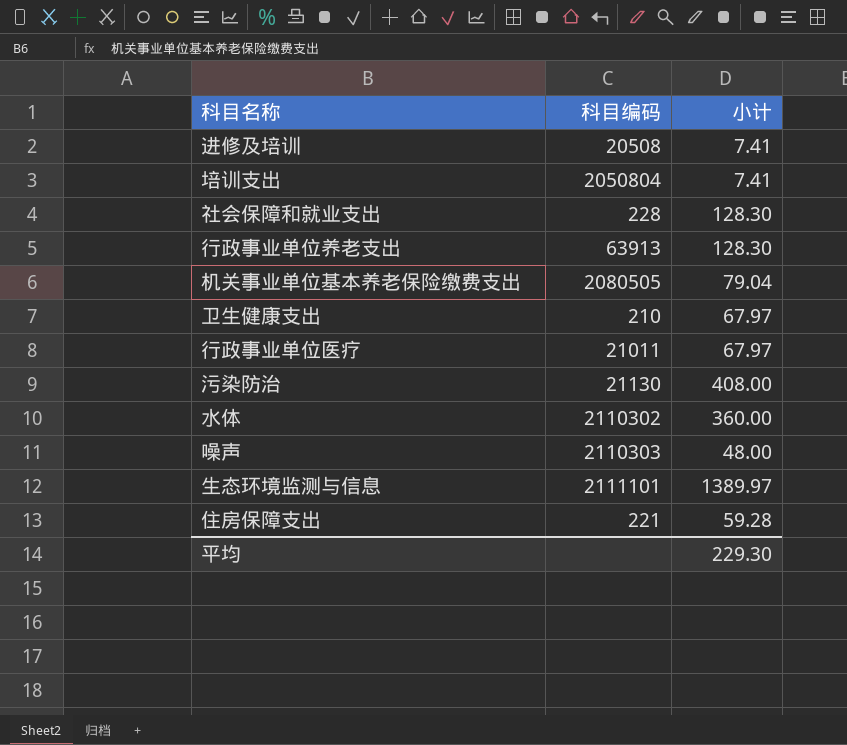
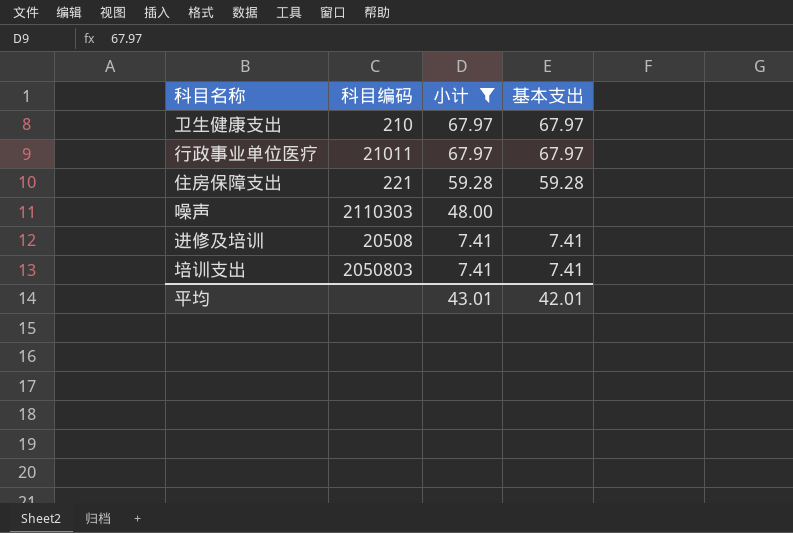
filter: none -> 小计 <= 67.97
row order: none -> 小计 descending
column 基本支出 | position: none -> 4
培训支出 | 科目编码: 2050804 -> 2050803
平均 | 小计: 229.30 -> 43.01

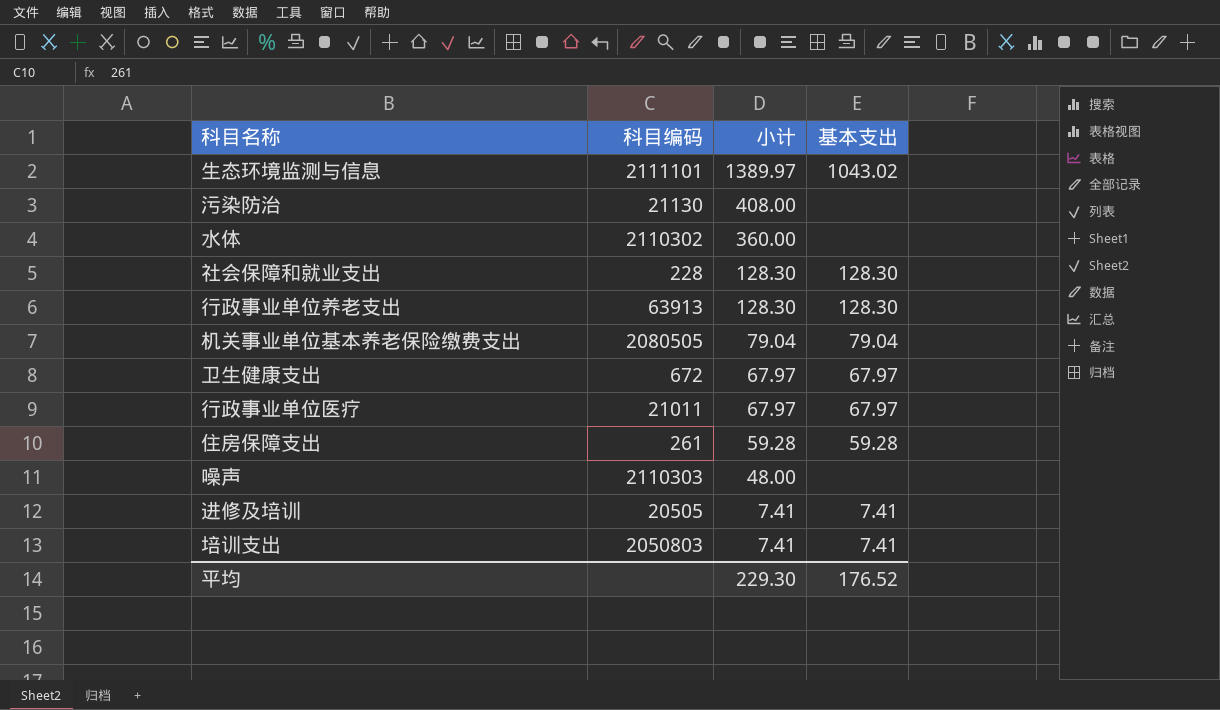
filter: 小计 <= 67.97 -> none
卫生健康支出 | 科目编码: 210 -> 672
住房保障支出 | 科目编码: 221 -> 261
进修及培训 | 科目编码: 20508 -> 20505
平均 | 小计: 43.01 -> 229.30
平均 | 基本支出: 42.01 -> 176.52

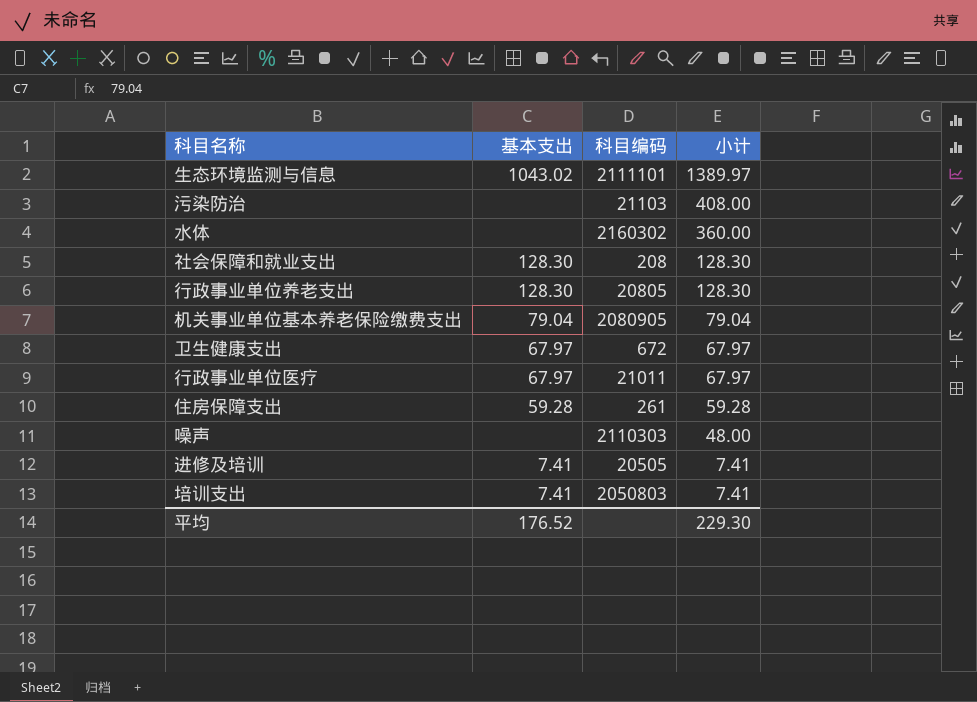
column 基本支出 | position: 4 -> 2
污染防治 | 科目编码: 21130 -> 21103
水体 | 科目编码: 2110302 -> 2160302
社会保障和就业支出 | 科目编码: 228 -> 208
行政事业单位养老支出 | 科目编码: 63913 -> 20805
机关事业单位基本养老保险缴费支出 | 科目编码: 2080505 -> 2080905

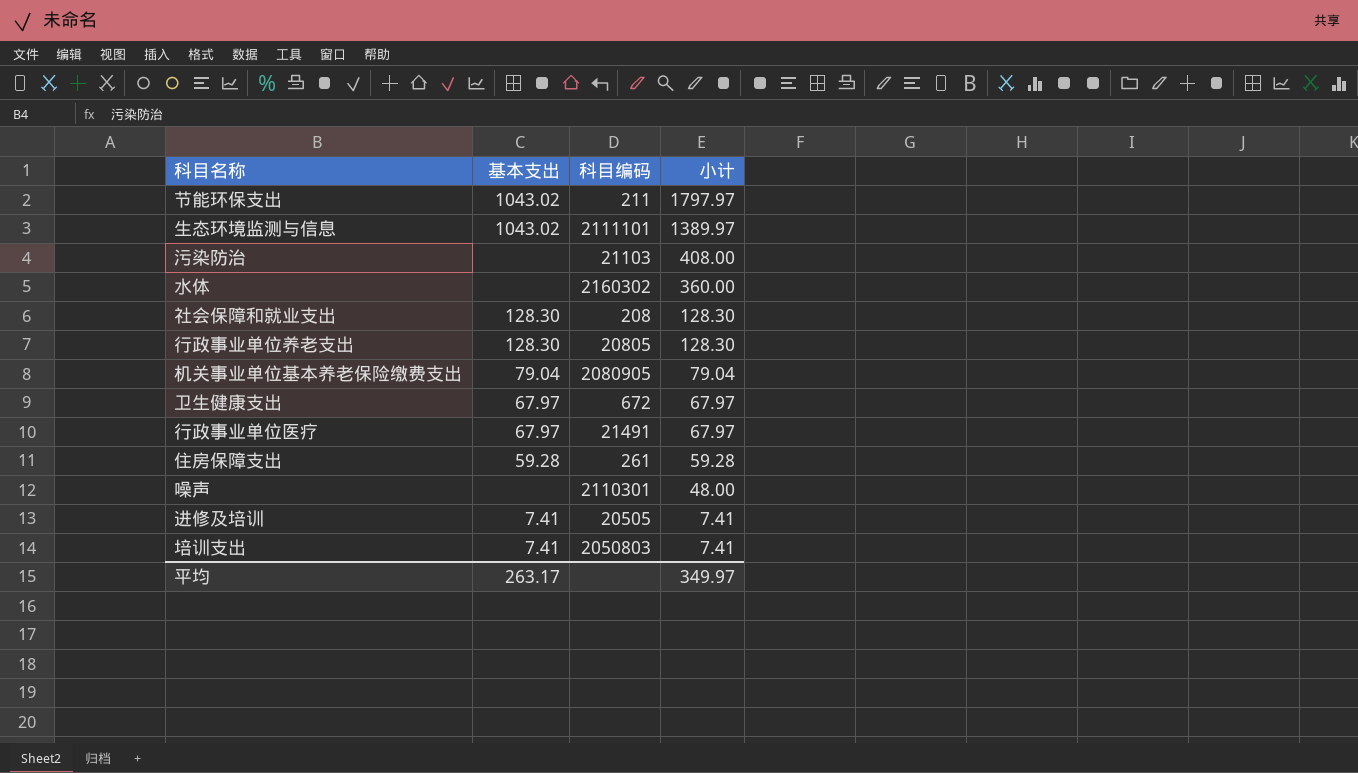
row 节能环保支出: none -> 1043.02 | 211 | 1797.97
行政事业单位医疗 | 科目编码: 21011 -> 21491
噪声 | 科目编码: 2110303 -> 2110301
平均 | 基本支出: 176.52 -> 263.17
平均 | 小计: 229.30 -> 349.97

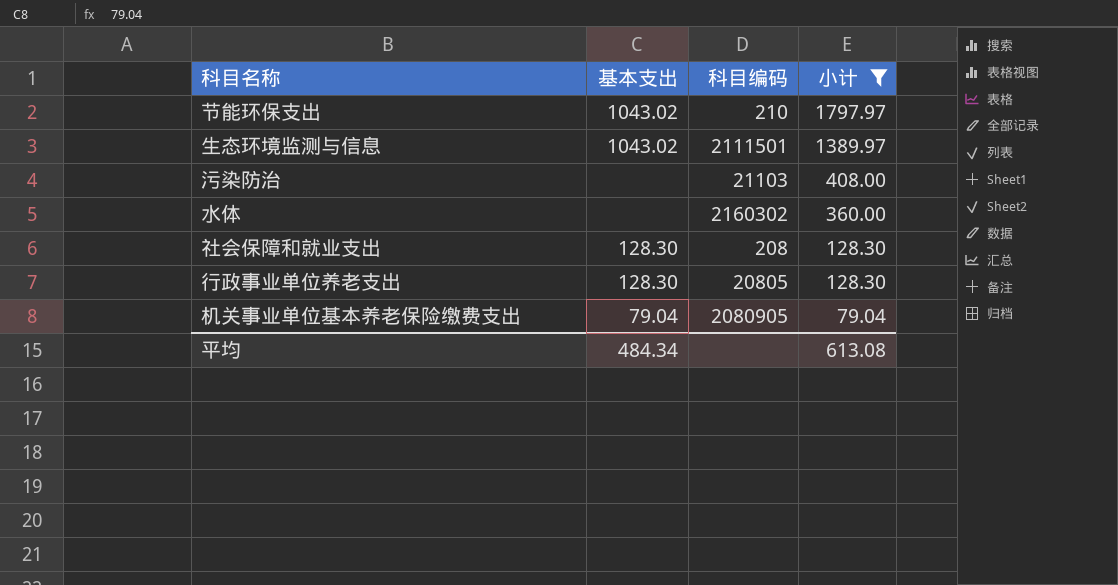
filter: none -> 小计 >= 79.04
节能环保支出 | 科目编码: 211 -> 210
生态环境监测与信息 | 科目编码: 2111101 -> 2111501
平均 | 基本支出: 263.17 -> 484.34
平均 | 小计: 349.97 -> 613.08

